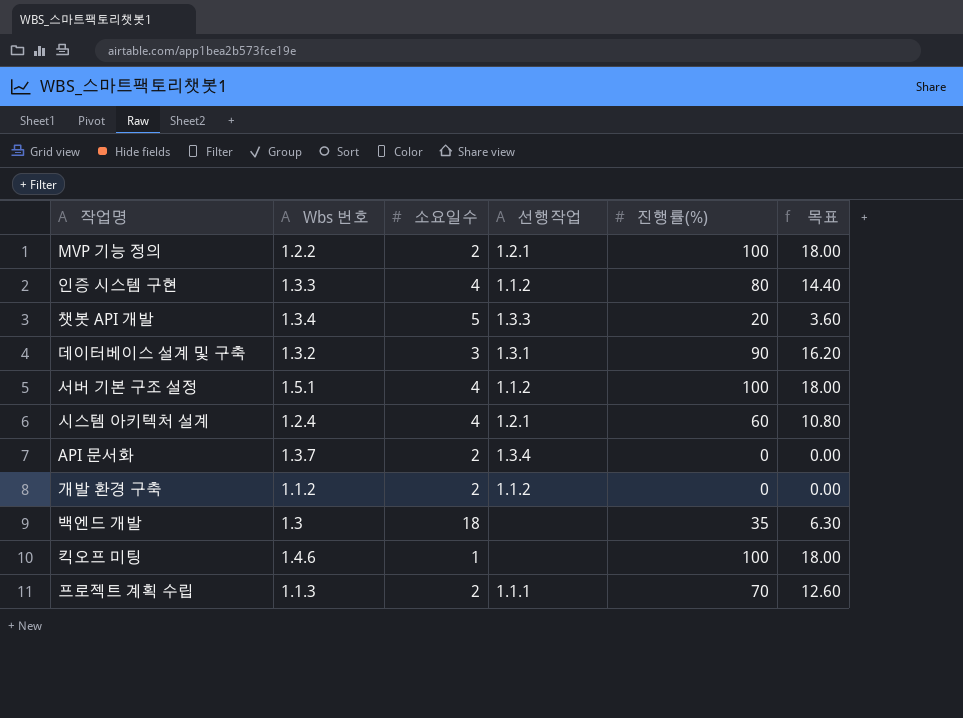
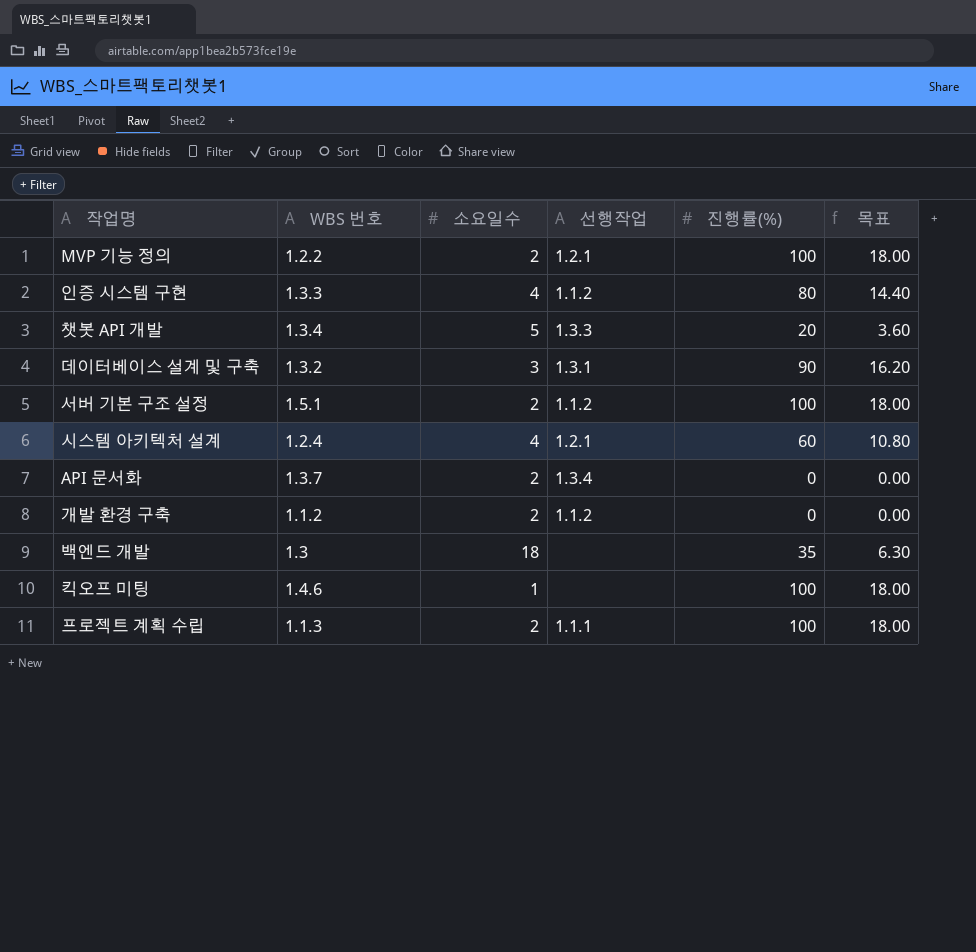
column name: Wbs 번호 -> WBS 번호
서버 기본 구조 설정 | 소요일수: 4 -> 2
프로젝트 계획 수립 | 진행률(%): 70 -> 100
프로젝트 계획 수립 | 목표: 12.60 -> 18.00

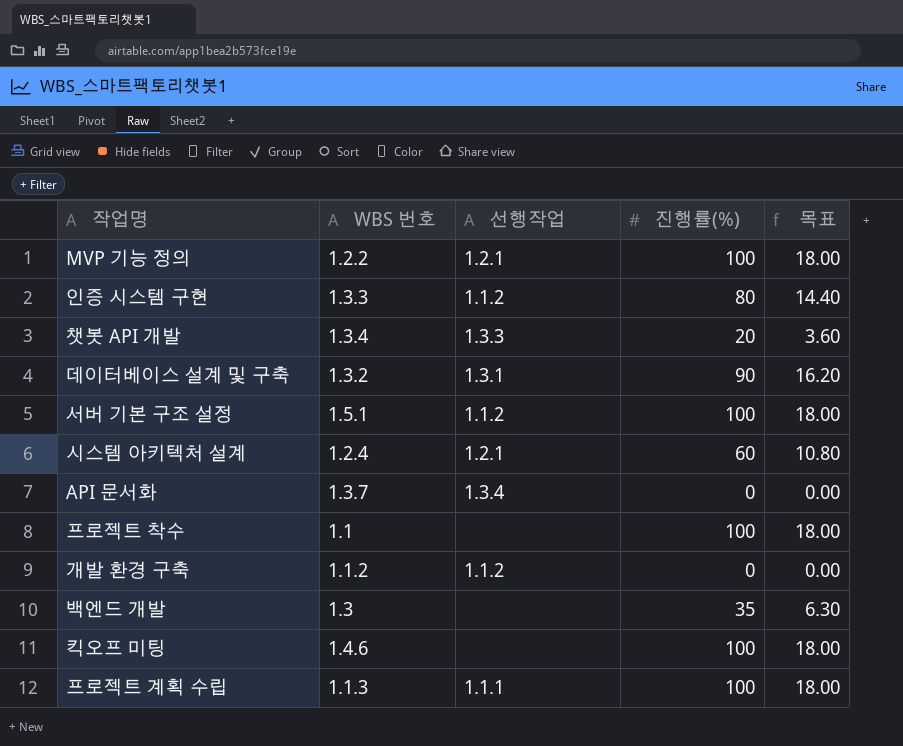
column 소요일수 | position: 3 -> none
row 프로젝트 착수: none -> 1.1 | none | 100 | 18.00

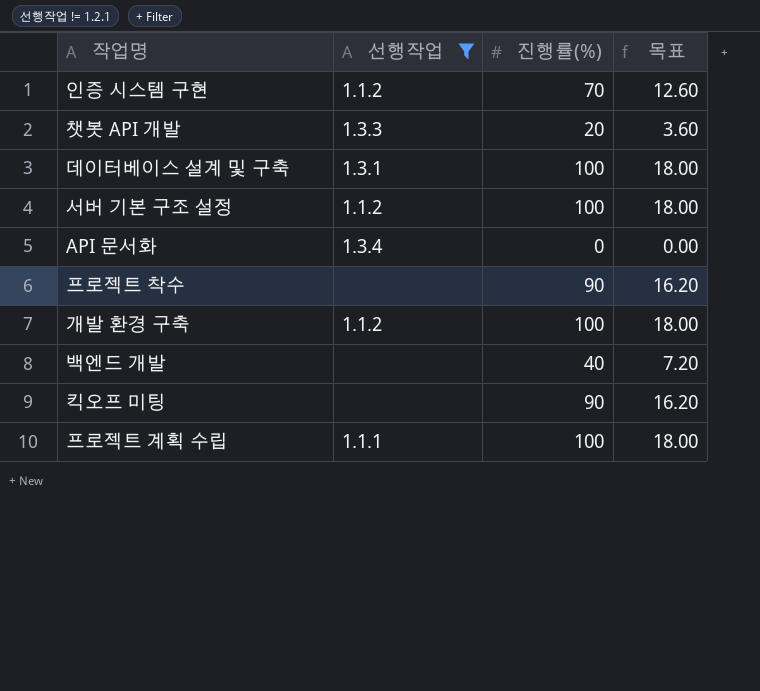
filter: none -> 선행작업 != 1.2.1
column WBS 번호 | position: 2 -> none
인증 시스템 구현 | 진행률(%): 80 -> 70
인증 시스템 구현 | 목표: 14.40 -> 12.60
데이터베이스 설계 및 구축 | 진행률(%): 90 -> 100
데이터베이스 설계 및 구축 | 목표: 16.20 -> 18.00
프로젝트 착수 | 진행률(%): 100 -> 90
프로젝트 착수 | 목표: 18.00 -> 16.20
개발 환경 구축 | 진행률(%): 0 -> 100
개발 환경 구축 | 목표: 0.00 -> 18.00
백엔드 개발 | 진행률(%): 35 -> 40
백엔드 개발 | 목표: 6.30 -> 7.20
킥오프 미팅 | 진행률(%): 100 -> 90
킥오프 미팅 | 목표: 18.00 -> 16.20

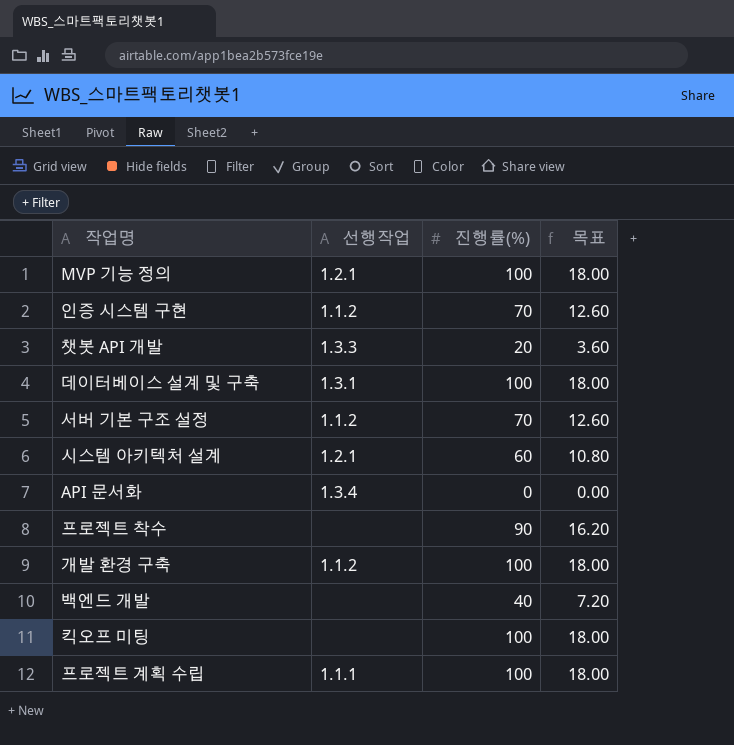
filter: 선행작업 != 1.2.1 -> none
서버 기본 구조 설정 | 진행률(%): 100 -> 70
서버 기본 구조 설정 | 목표: 18.00 -> 12.60
킥오프 미팅 | 진행률(%): 90 -> 100
킥오프 미팅 | 목표: 16.20 -> 18.00

